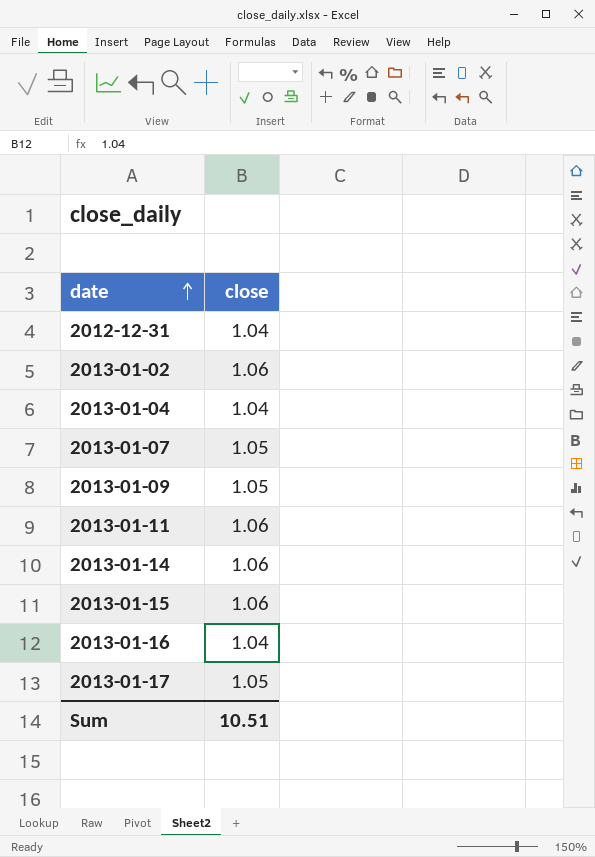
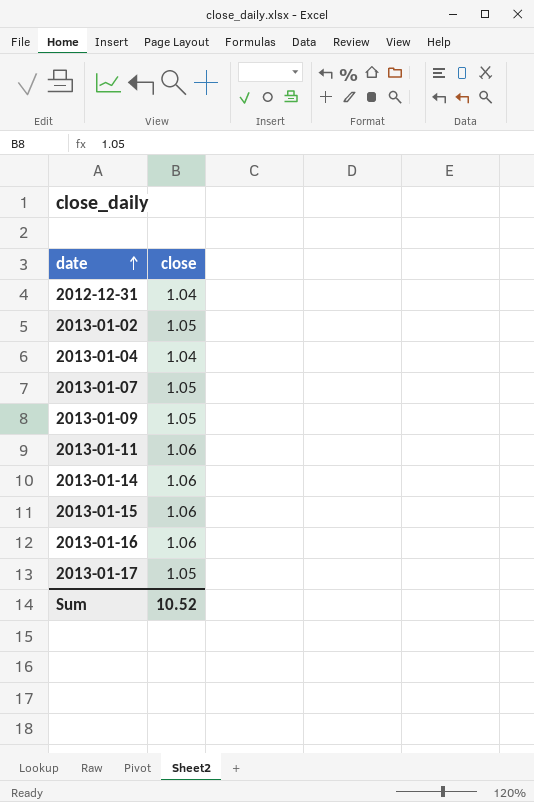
2013-01-02 | close: 1.06 -> 1.05
2013-01-16 | close: 1.04 -> 1.06
Sum | close: 10.51 -> 10.52

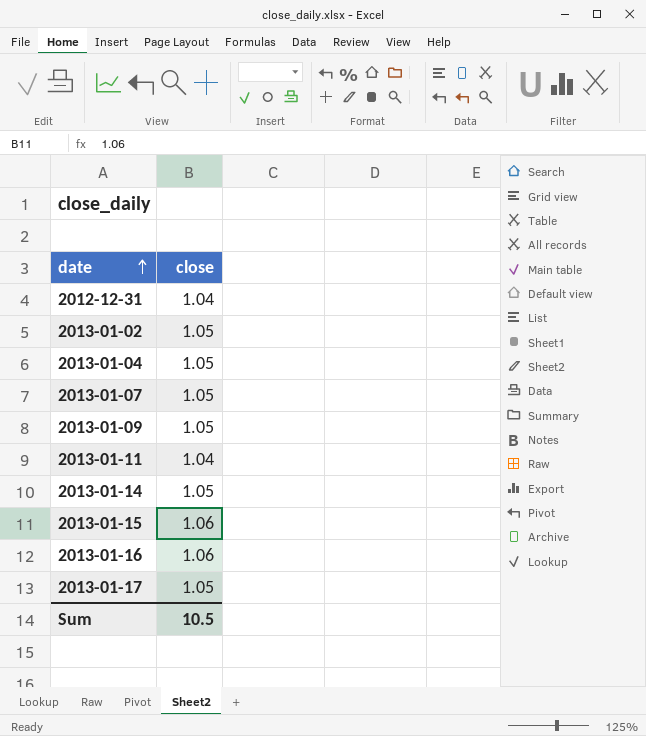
2013-01-04 | close: 1.04 -> 1.05
2013-01-11 | close: 1.06 -> 1.04
2013-01-14 | close: 1.06 -> 1.05
Sum | close: 10.52 -> 10.5

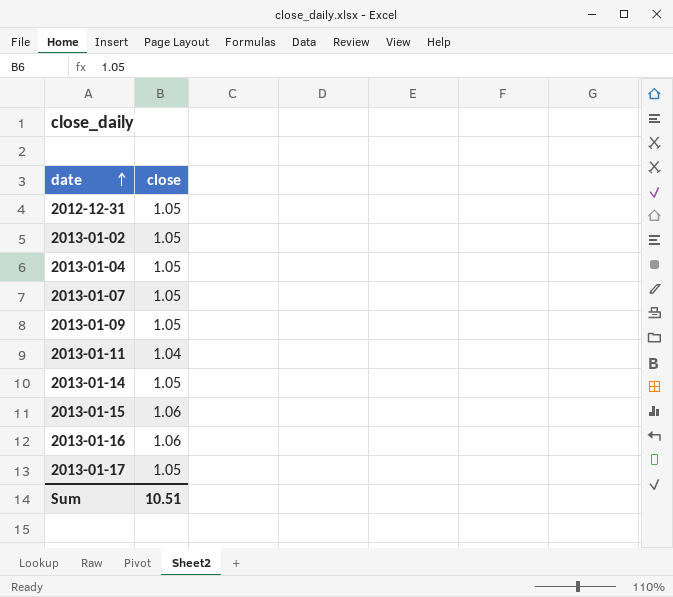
2012-12-31 | close: 1.04 -> 1.05
Sum | close: 10.5 -> 10.51

